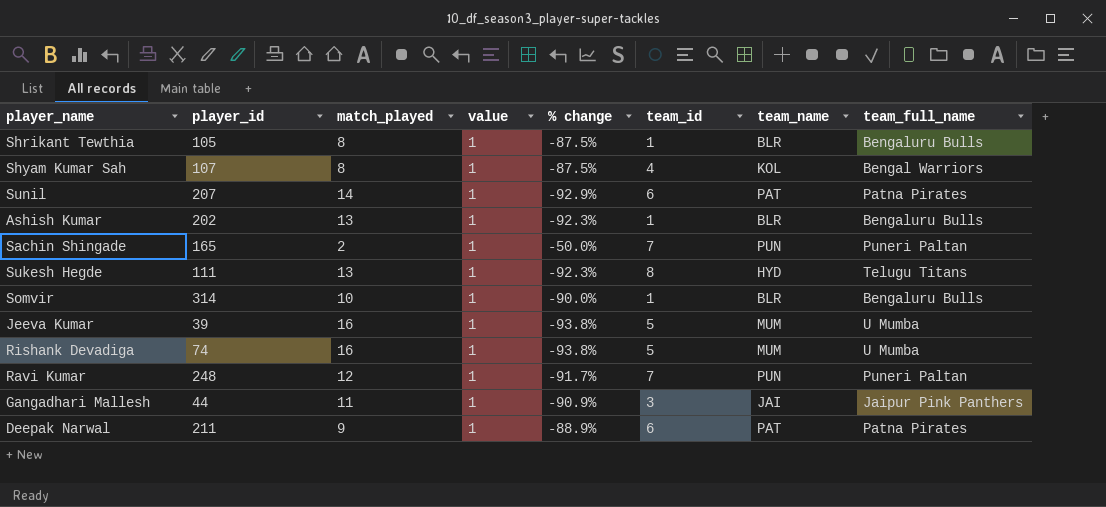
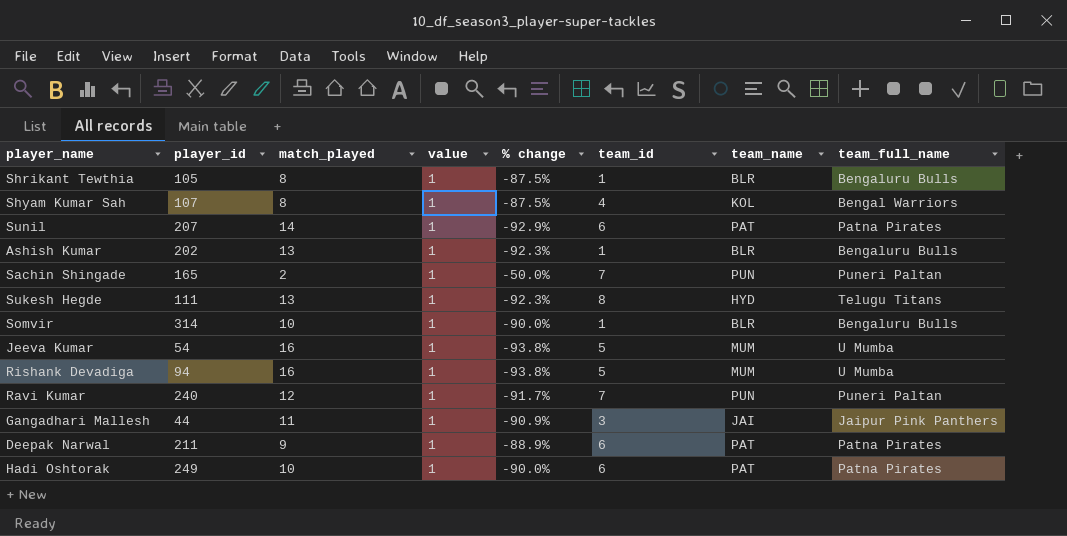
Jeeva Kumar | player_id: 39 -> 54
Rishank Devadiga | player_id: 74 -> 94
Ravi Kumar | player_id: 248 -> 240
row Hadi Oshtorak: none -> 249 | 10 | 1 | -90.0% | 6 | PAT | Patna Pirates

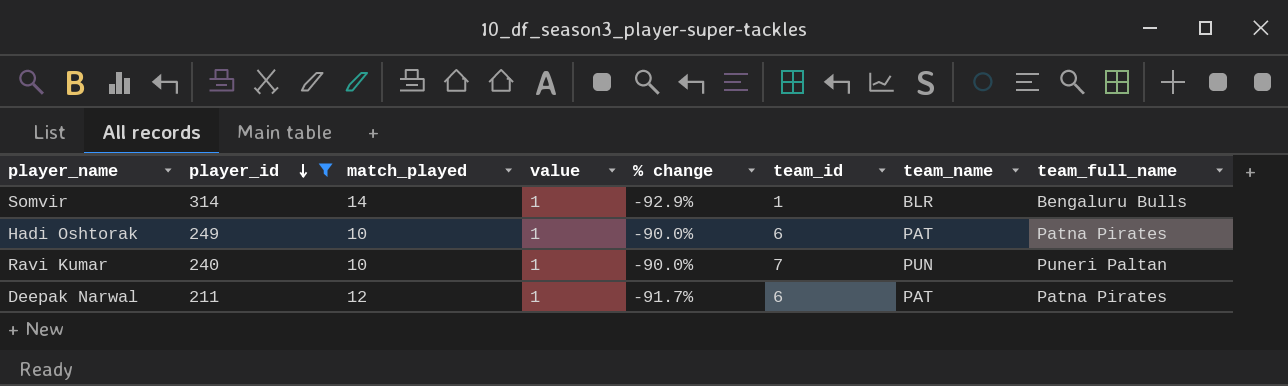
filter: none -> player_id >= 211
row order: none -> player_id descending
Somvir | match_played: 10 -> 14
Somvir | % change: -90.0% -> -92.9%
Ravi Kumar | match_played: 12 -> 10
Ravi Kumar | % change: -91.7% -> -90.0%
Deepak Narwal | match_played: 9 -> 12
Deepak Narwal | % change: -88.9% -> -91.7%

